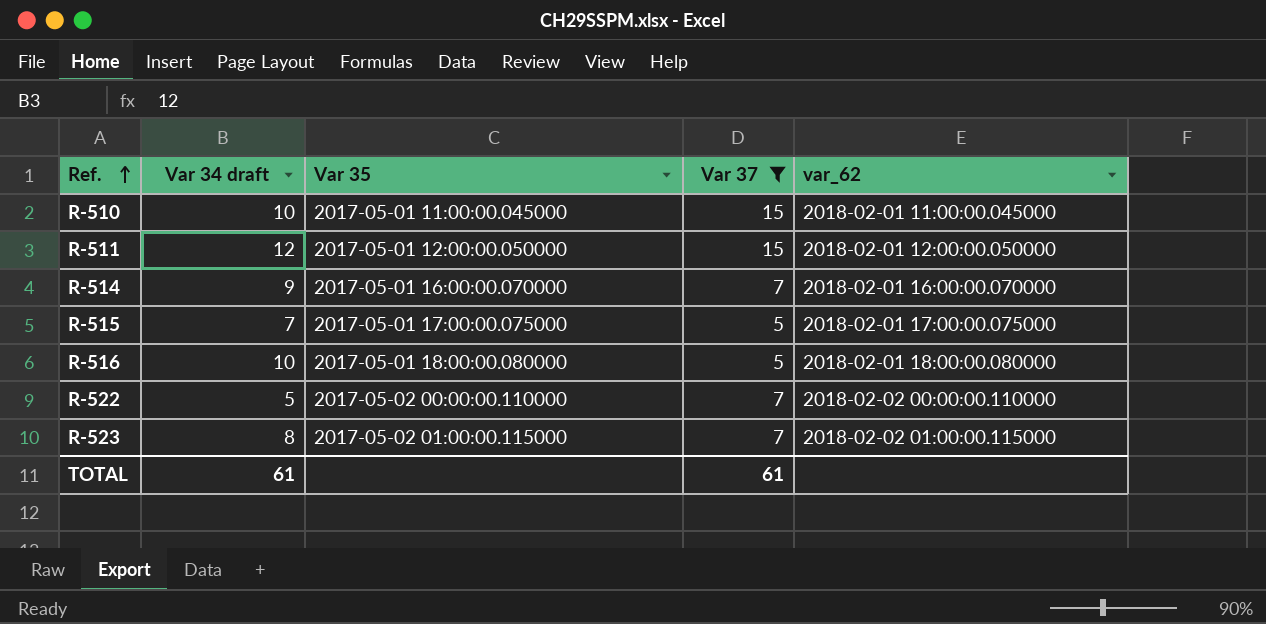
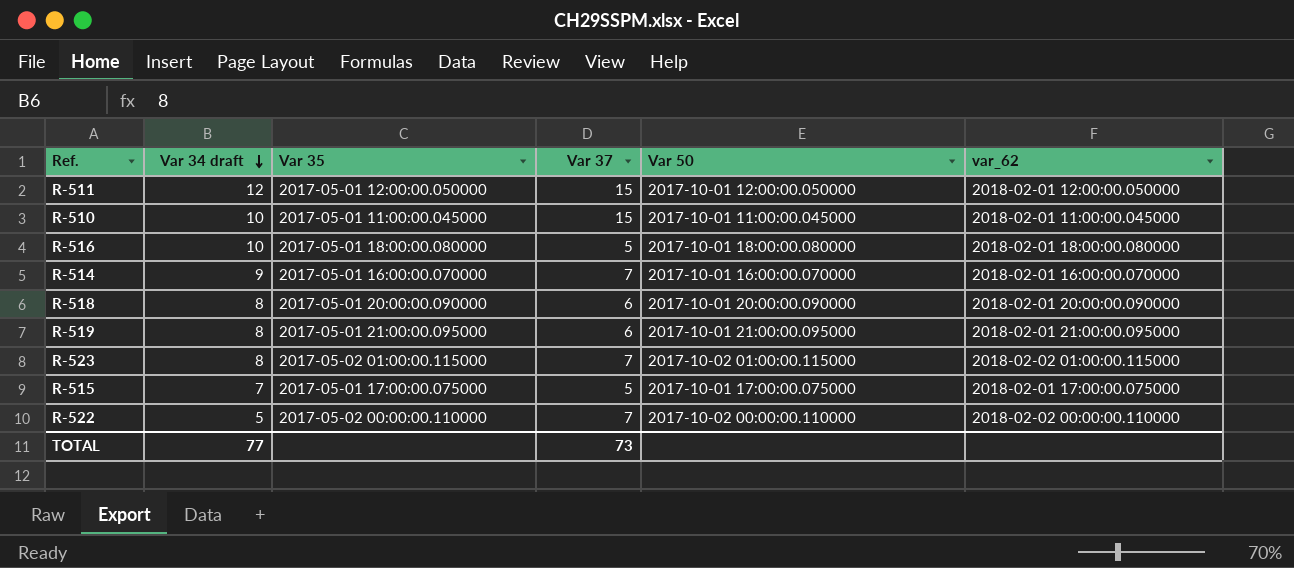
filter: Var 37 != 6 -> none
row order: Ref. ascending -> Var 34 draft descending
column Var 50 | position: none -> 5
TOTAL | Var 34 draft: 61 -> 77
TOTAL | Var 37: 61 -> 73

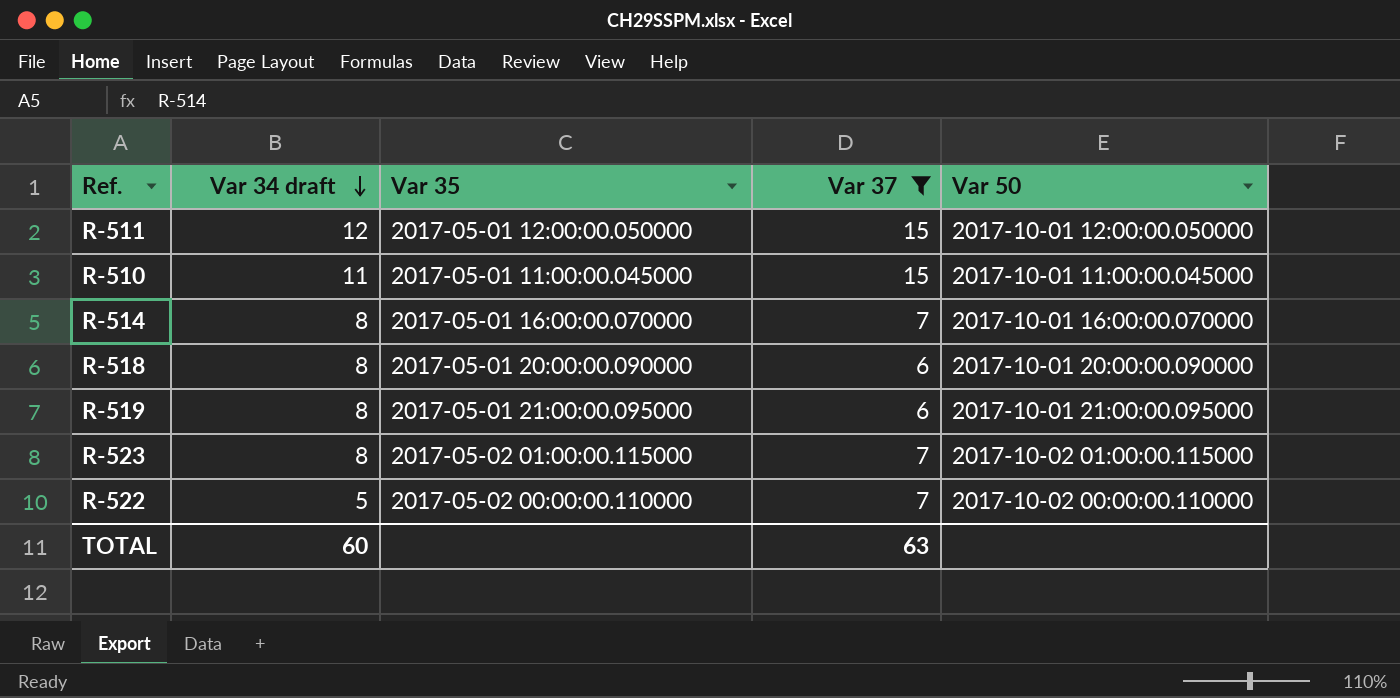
filter: none -> Var 37 != 5
column var_62 | position: 6 -> none
R-510 | Var 34 draft: 10 -> 11
R-514 | Var 34 draft: 9 -> 8
TOTAL | Var 34 draft: 77 -> 60
TOTAL | Var 37: 73 -> 63

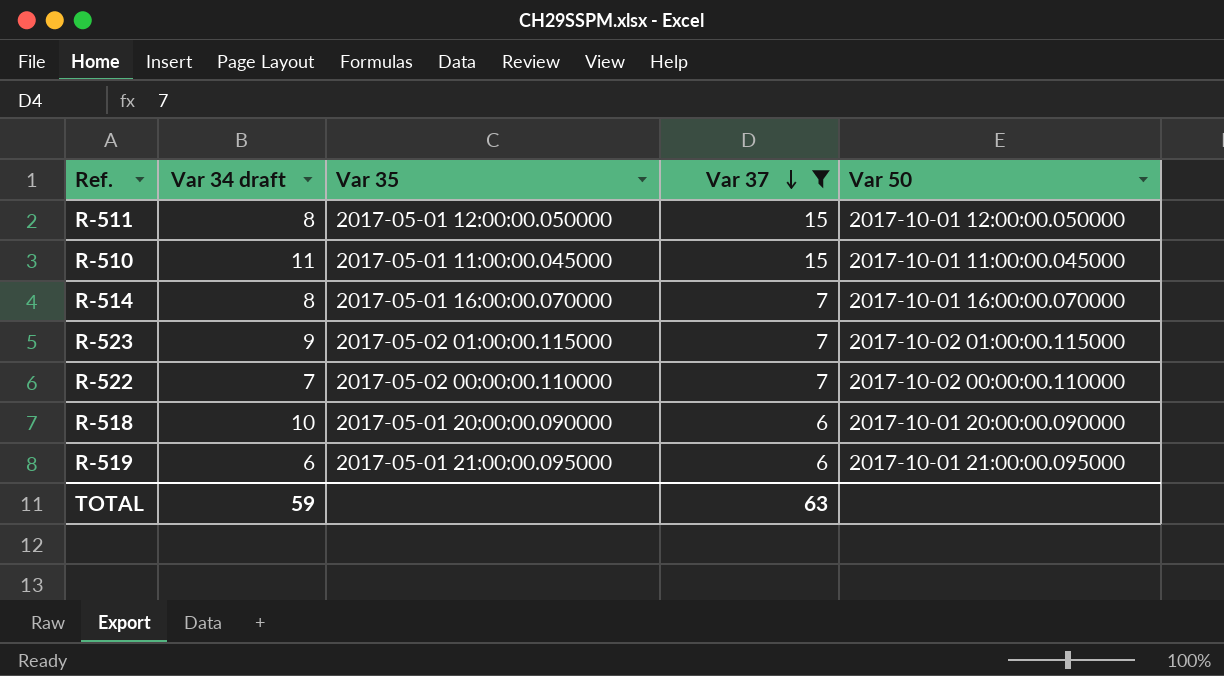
row order: Var 34 draft descending -> Var 37 descending
R-511 | Var 34 draft: 12 -> 8
R-523 | Var 34 draft: 8 -> 9
R-522 | Var 34 draft: 5 -> 7
R-518 | Var 34 draft: 8 -> 10
R-519 | Var 34 draft: 8 -> 6
TOTAL | Var 34 draft: 60 -> 59

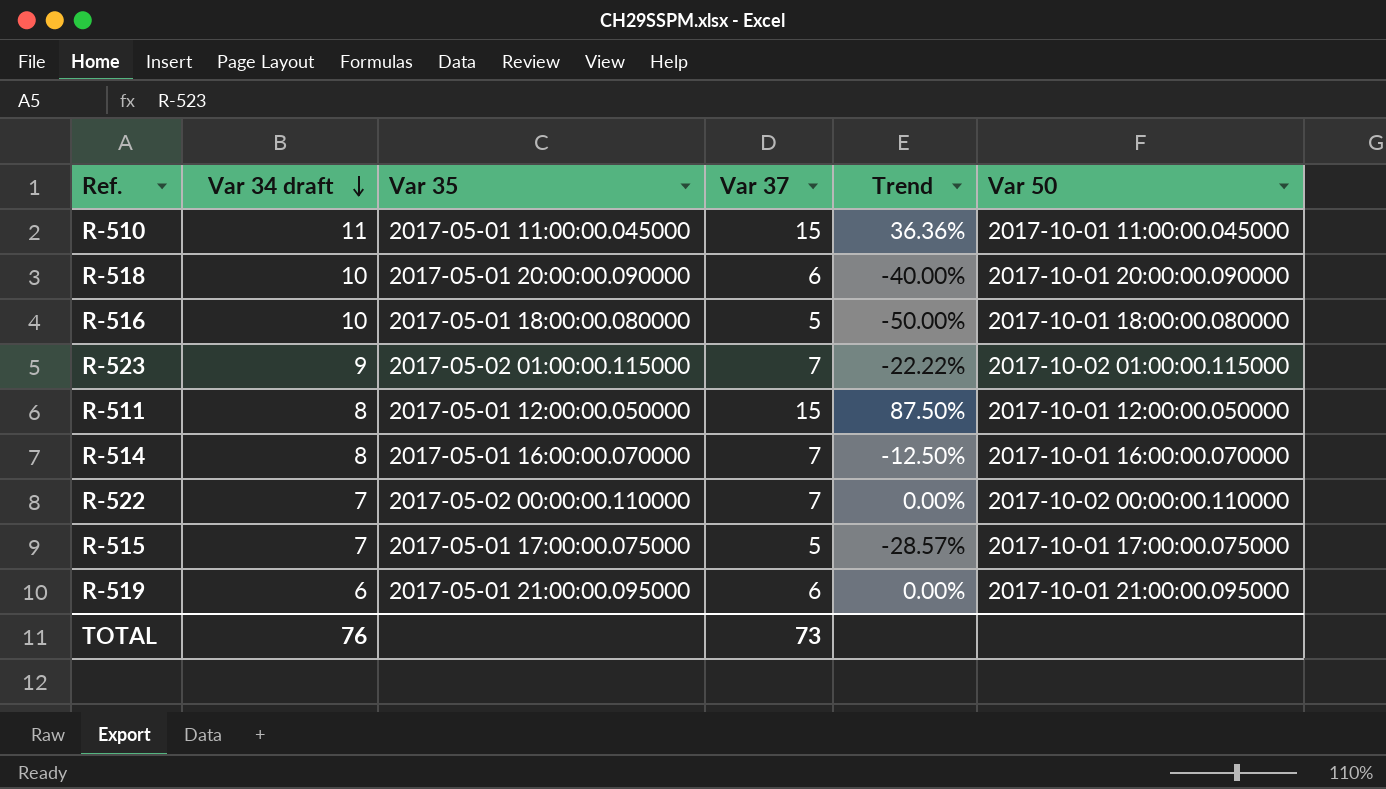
filter: Var 37 != 5 -> none
row order: Var 37 descending -> Var 34 draft descending
column Trend | formula: none -> ([Var 37] - [Var 34 draft]) / [Var 34 draft]
TOTAL | Var 34 draft: 59 -> 76
TOTAL | Var 37: 63 -> 73

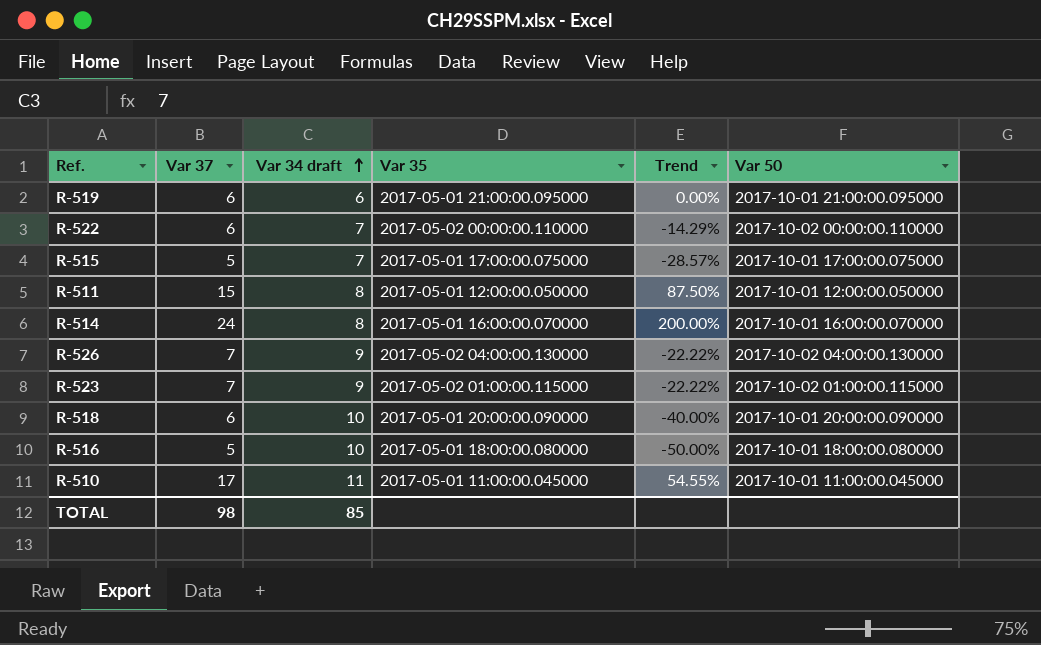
row order: Var 34 draft descending -> Var 34 draft ascending
column Var 37 | position: 4 -> 2
R-522 | Var 37: 7 -> 6
R-522 | Trend: 0.00% -> -14.29%
R-514 | Var 37: 7 -> 24
R-514 | Trend: -12.50% -> 200.00%
row R-526: none -> 7 | 9 | 2017-05-02 04:00:00.130000 | -22.22% | 2017-10-02 04:00:00.130000
R-510 | Var 37: 15 -> 17
R-510 | Trend: 36.36% -> 54.55%
TOTAL | Var 37: 73 -> 98
TOTAL | Var 34 draft: 76 -> 85

